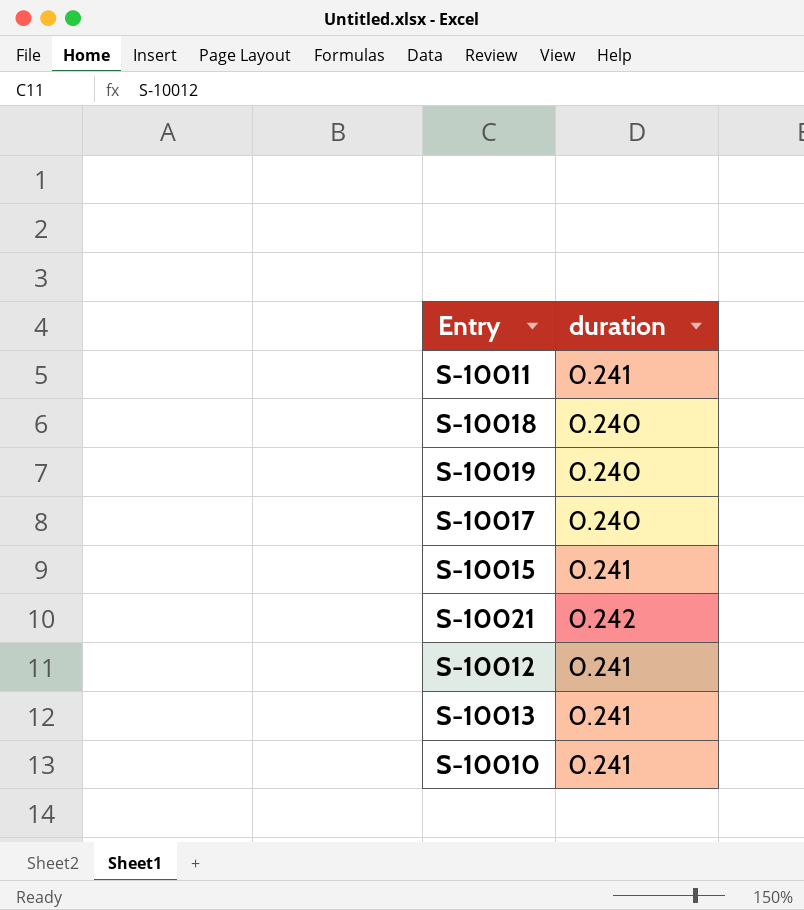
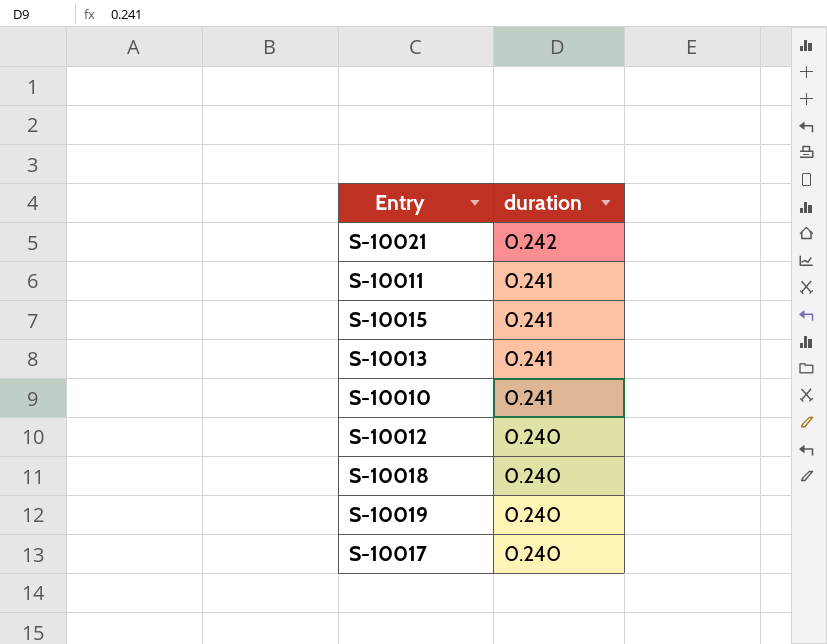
row order: none -> duration descending
S-10012 | duration: 0.241 -> 0.240

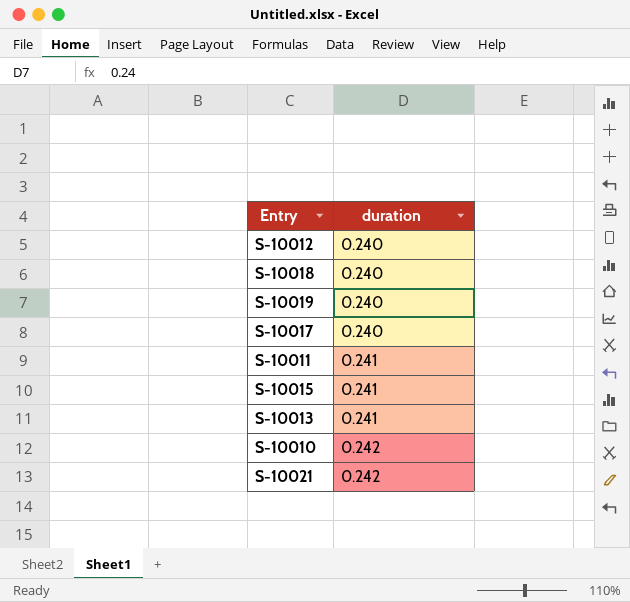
row order: duration descending -> duration ascending
S-10010 | duration: 0.241 -> 0.242

